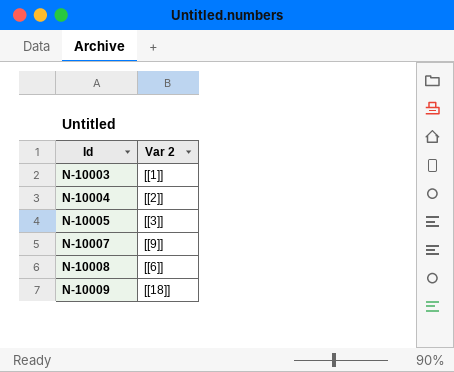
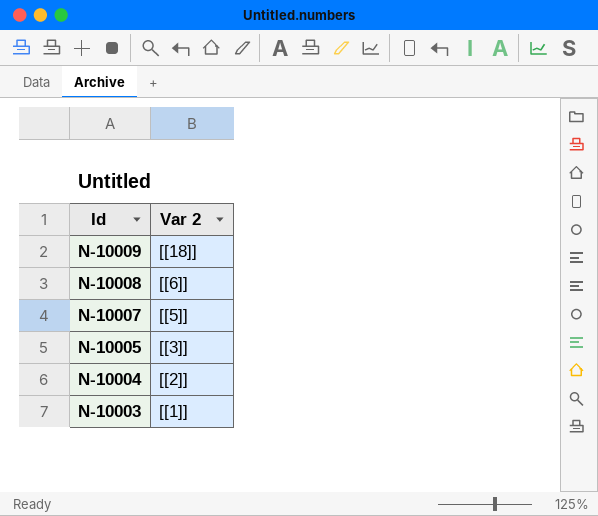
row order: Id ascending -> Id descending
N-10007 | Var 2: [[9]] -> [[5]]

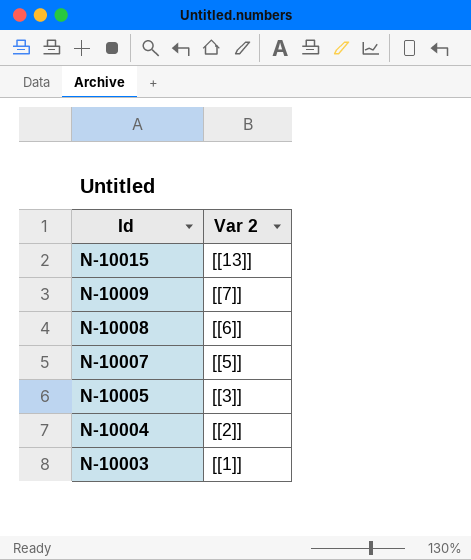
row N-10015: none -> [[13]]
N-10009 | Var 2: [[18]] -> [[7]]

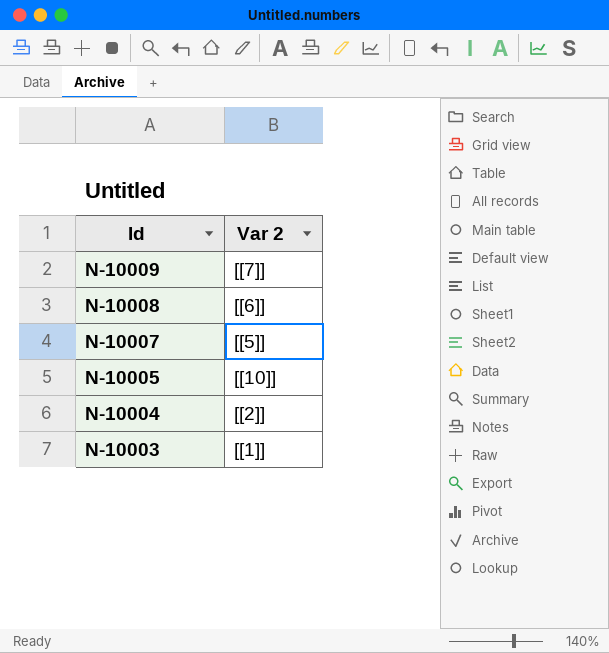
row N-10015: [[13]] -> none
N-10005 | Var 2: [[3]] -> [[10]]

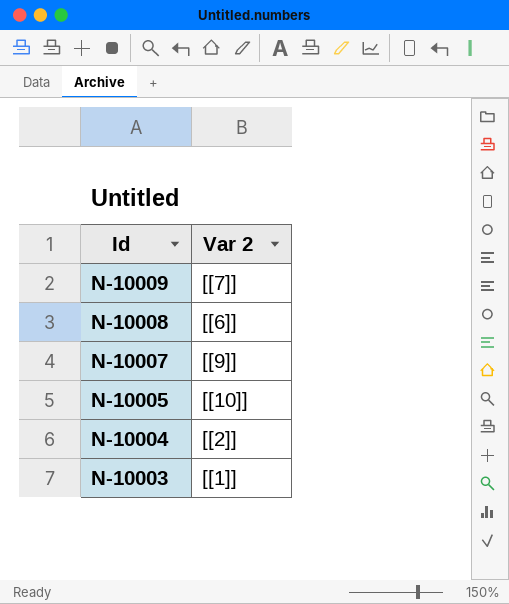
N-10007 | Var 2: [[5]] -> [[9]]

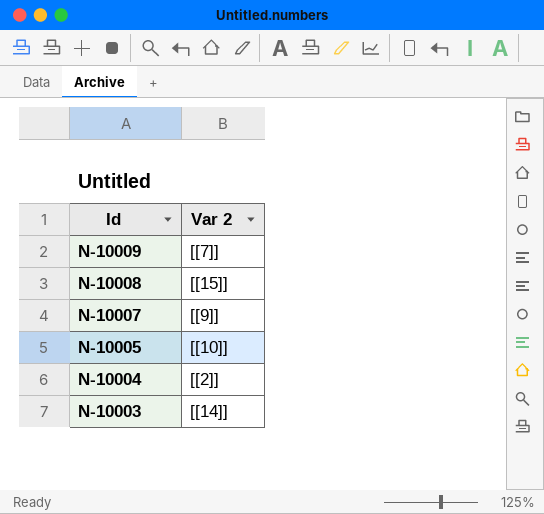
N-10008 | Var 2: [[6]] -> [[15]]
N-10003 | Var 2: [[1]] -> [[14]]

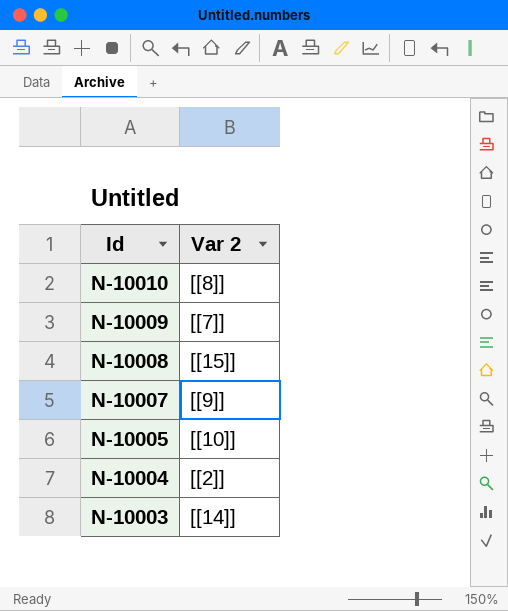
row N-10010: none -> [[8]]

